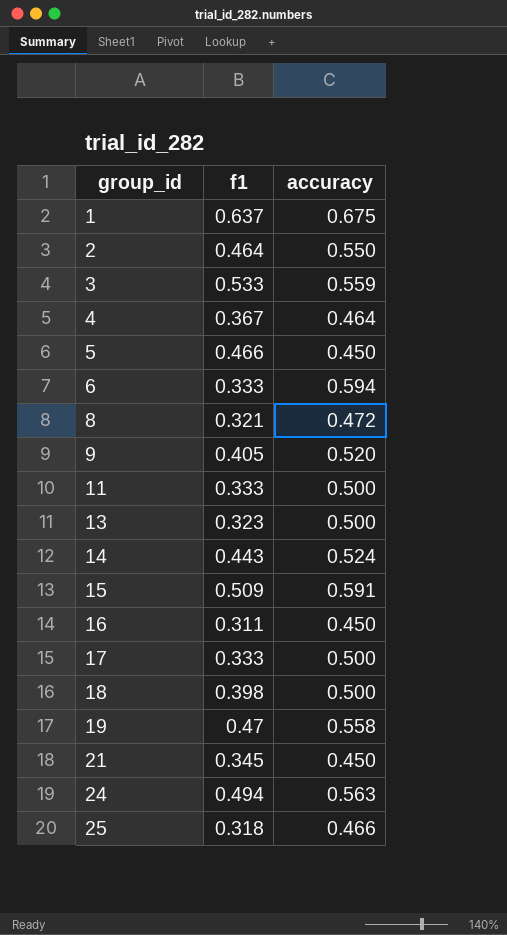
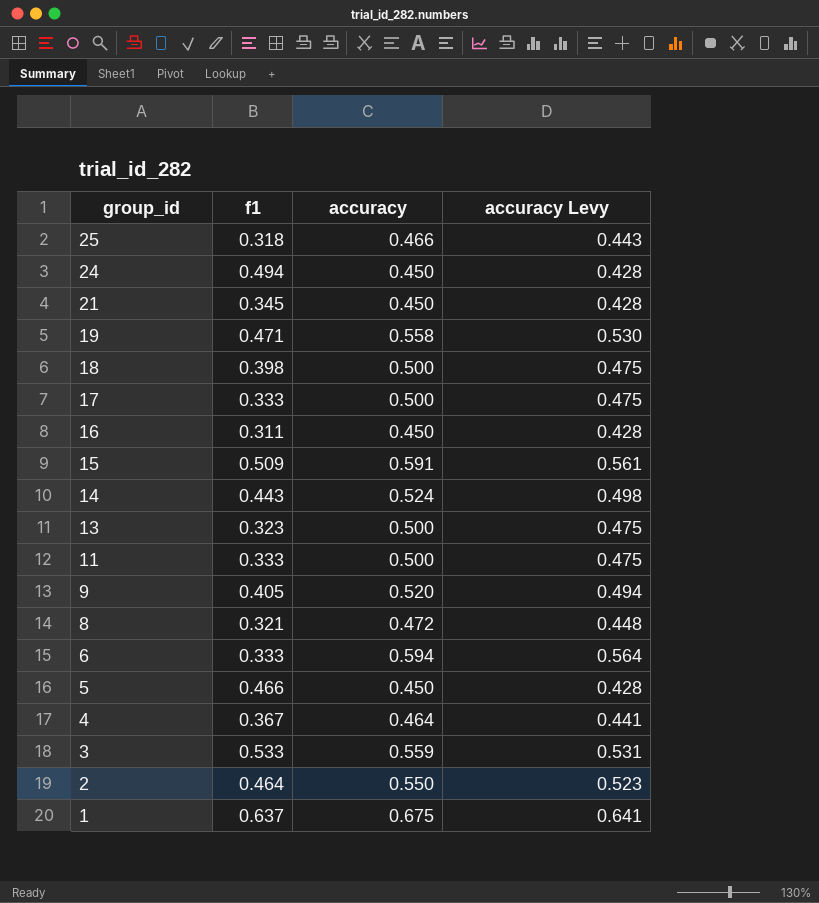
row order: group_id ascending -> group_id descending
column accuracy Levy | formula: none -> [accuracy] * 0.95
24 | accuracy: 0.563 -> 0.450
19 | f1: 0.47 -> 0.471

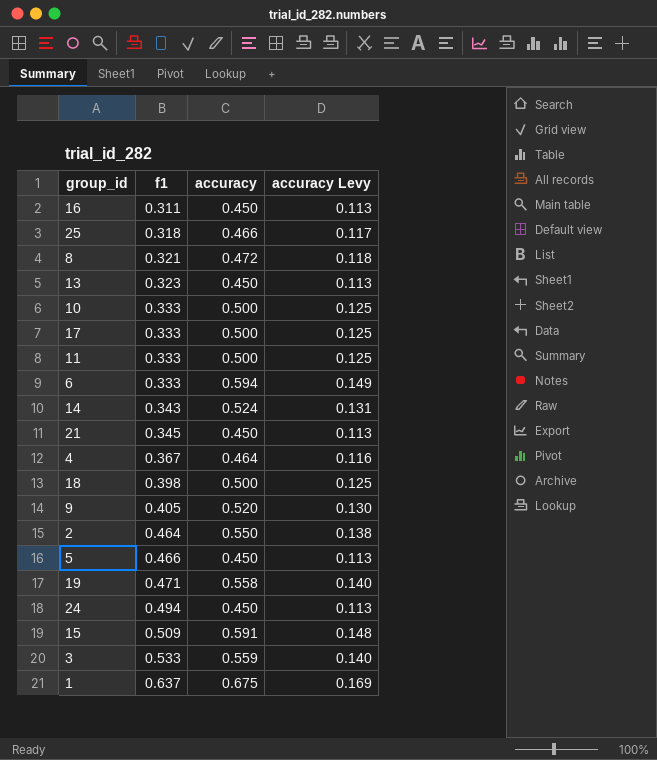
row order: group_id descending -> f1 ascending
column accuracy Levy | formula: [accuracy] * 0.95 -> [accuracy] * 0.25
13 | accuracy: 0.500 -> 0.450
row 10: none -> 0.333 | 0.500 | 0.125
14 | f1: 0.443 -> 0.343

